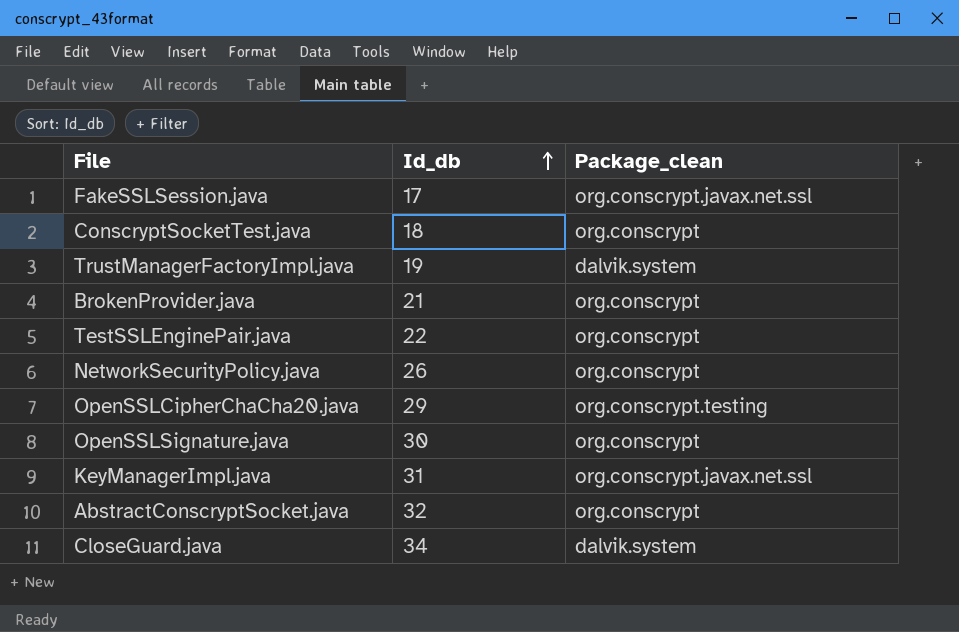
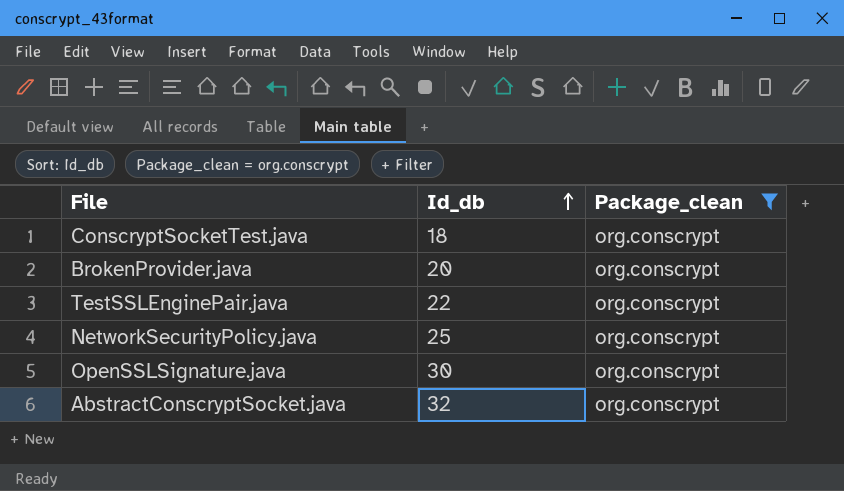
filter: none -> Package_clean = org.conscrypt
BrokenProvider.java | Id_db: 21 -> 20
NetworkSecurityPolicy.java | Id_db: 26 -> 25

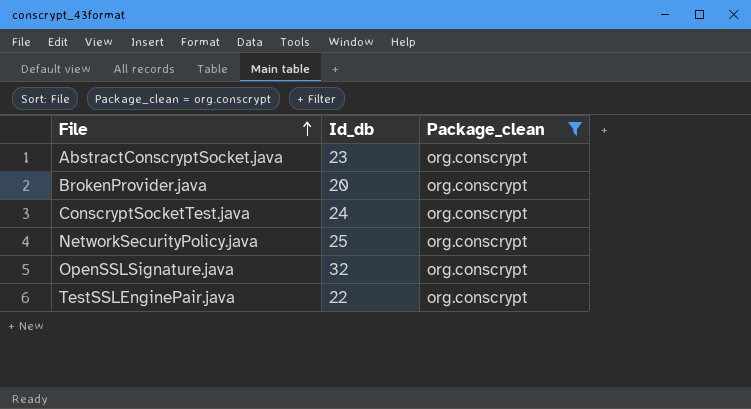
row order: Id_db ascending -> File ascending
AbstractConscryptSocket.java | Id_db: 32 -> 23
ConscryptSocketTest.java | Id_db: 18 -> 24
OpenSSLSignature.java | Id_db: 30 -> 32

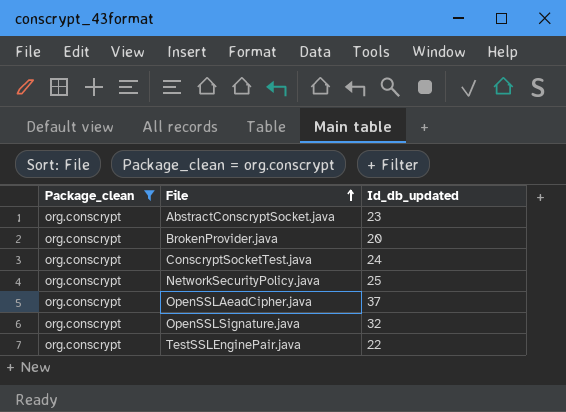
column Package_clean | position: 3 -> 1
column name: Id_db -> Id_db_updated
row OpenSSLAeadCipher.java: none -> org.conscrypt | 37

